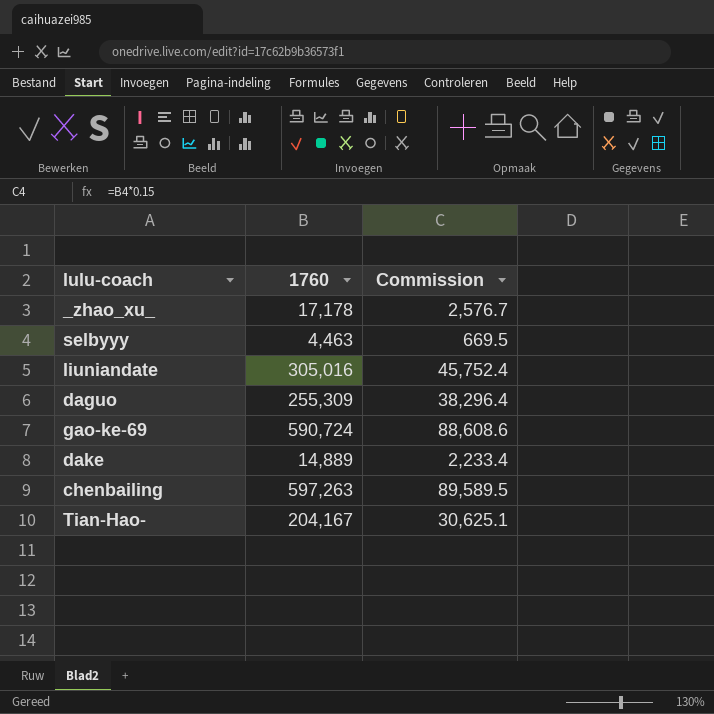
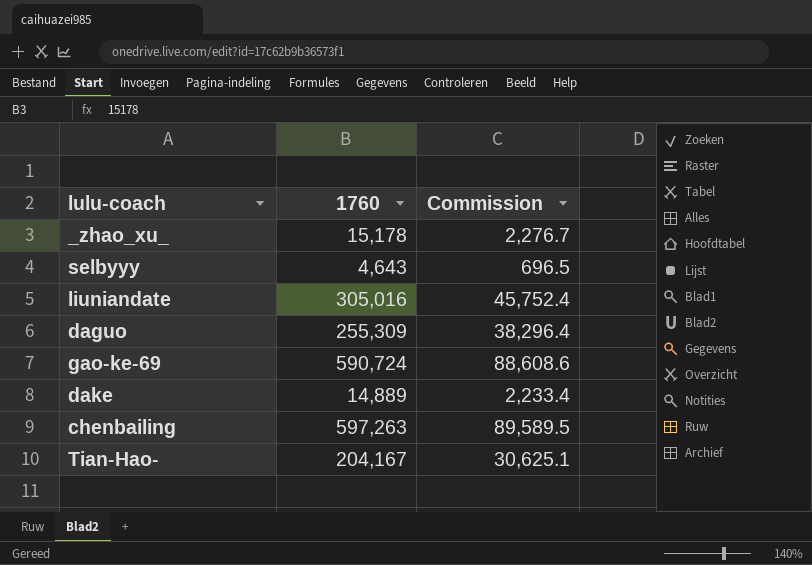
_zhao_xu_ | 1760: 17,178 -> 15,178
_zhao_xu_ | Commission: 2,576.7 -> 2,276.7
selbyyy | 1760: 4,463 -> 4,643
selbyyy | Commission: 669.5 -> 696.5

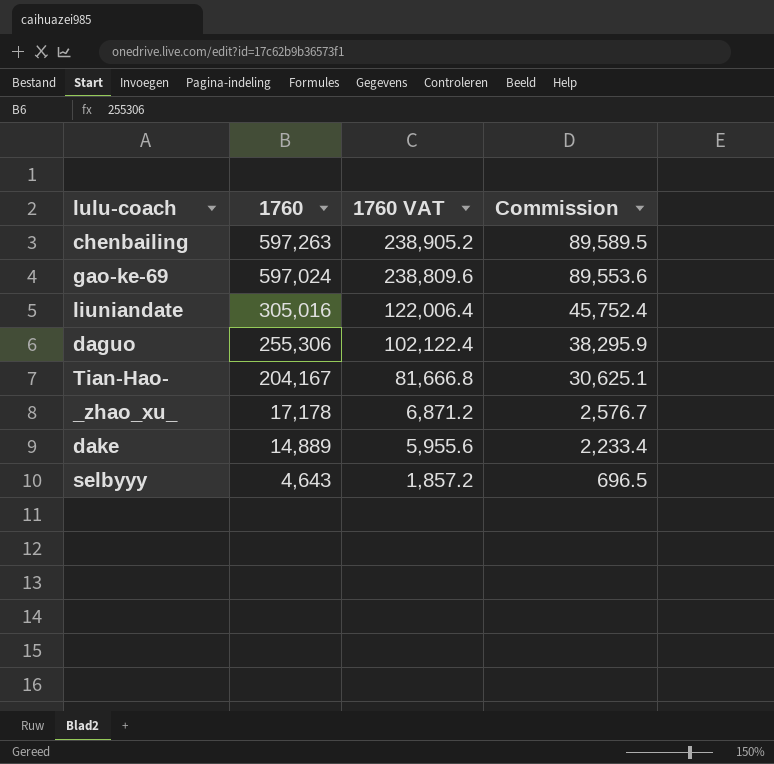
row order: none -> 1760 descending
column 1760 VAT | formula: none -> [1760] * 0.4
gao-ke-69 | 1760: 590,724 -> 597,024
gao-ke-69 | Commission: 88,608.6 -> 89,553.6
daguo | 1760: 255,309 -> 255,306
daguo | Commission: 38,296.4 -> 38,295.9
_zhao_xu_ | 1760: 15,178 -> 17,178
_zhao_xu_ | Commission: 2,276.7 -> 2,576.7

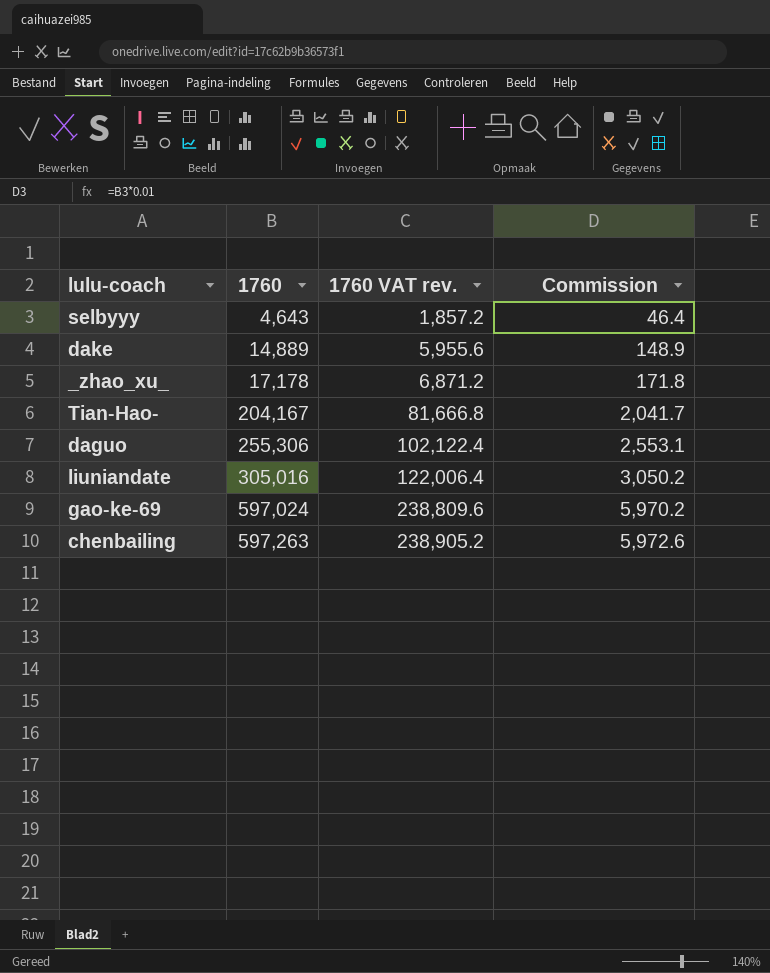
row order: 1760 descending -> 1760 ascending
column name: 1760 VAT -> 1760 VAT rev.
column Commission | formula: [1760] * 0.15 -> [1760] * 0.01

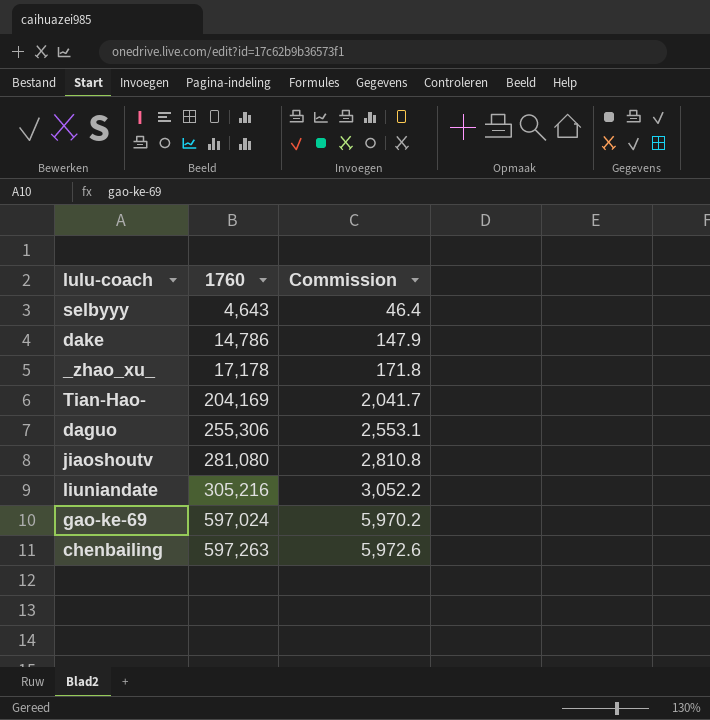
column 1760 VAT rev. | formula: [1760] * 0.4 -> none
dake | 1760: 14,889 -> 14,786
dake | Commission: 148.9 -> 147.9
Tian-Hao- | 1760: 204,167 -> 204,169
row jiaoshoutv: none -> 281,080 | 2,810.8
liuniandate | 1760: 305,016 -> 305,216
liuniandate | Commission: 3,050.2 -> 3,052.2

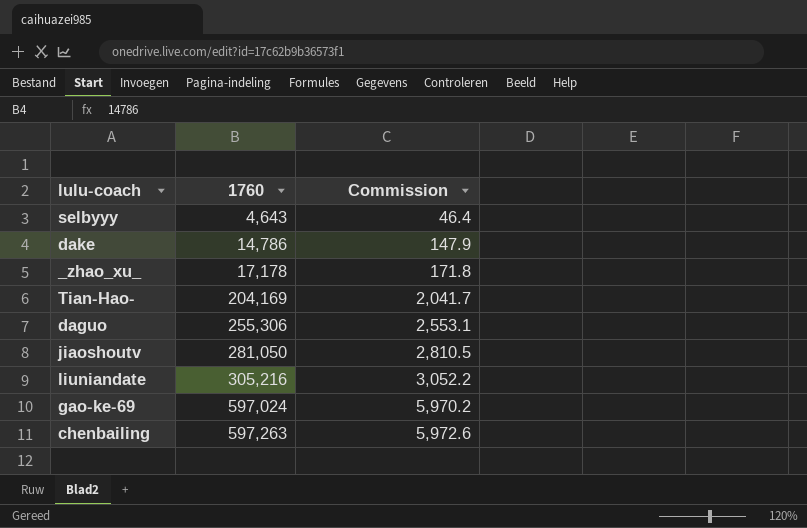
jiaoshoutv | 1760: 281,080 -> 281,050
jiaoshoutv | Commission: 2,810.8 -> 2,810.5

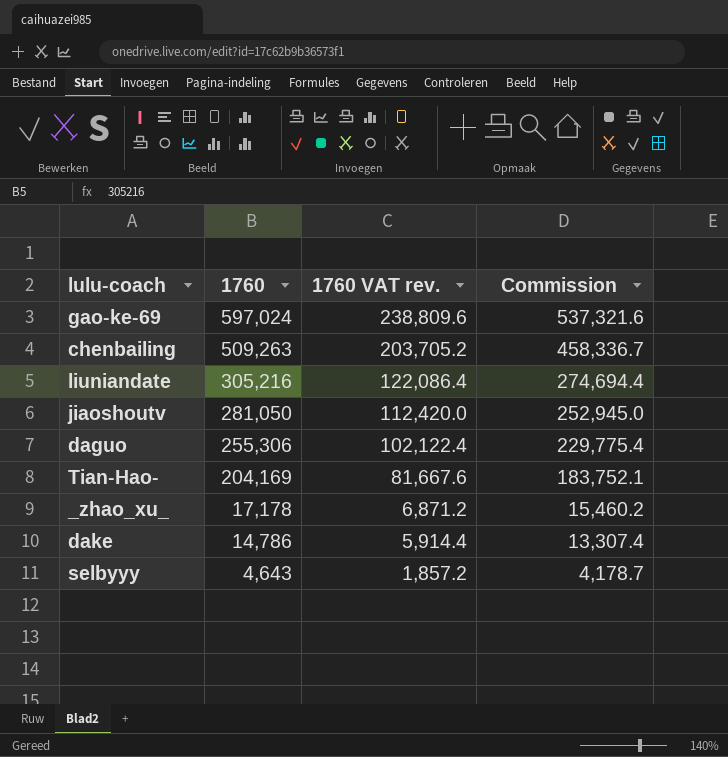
row order: 1760 ascending -> 1760 descending
column 1760 VAT rev. | formula: none -> [1760] * 0.4
column Commission | formula: [1760] * 0.01 -> [1760] * 0.9
chenbailing | 1760: 597,263 -> 509,263

